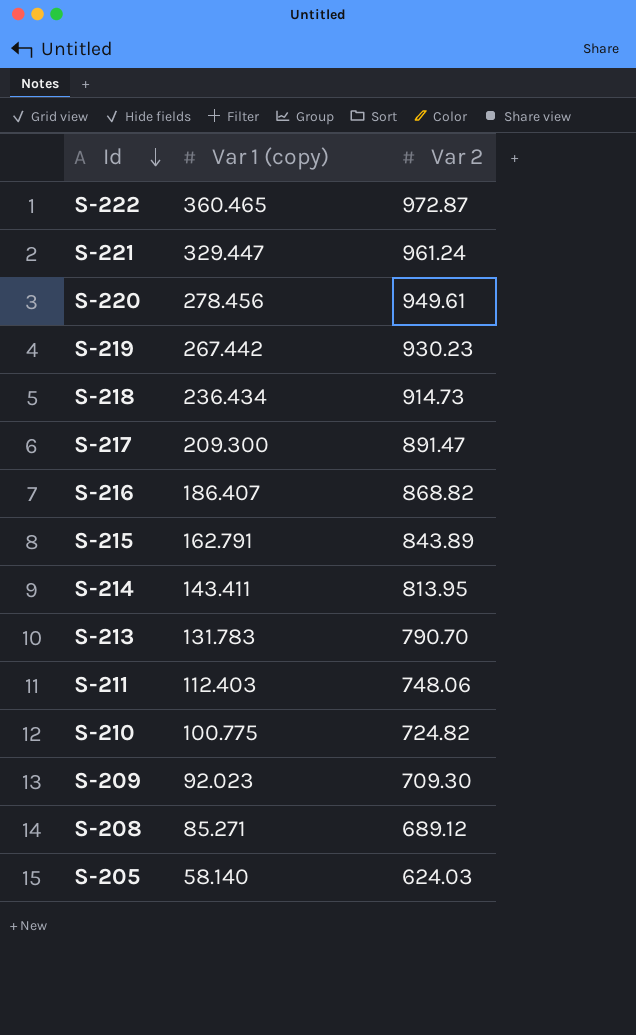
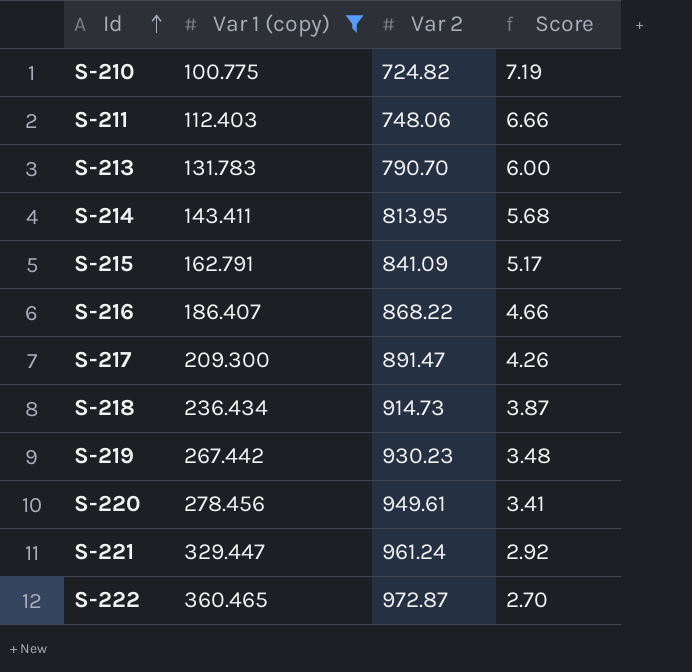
filter: none -> Var 1 (copy) >= 100.775
row order: Id descending -> Id ascending
column Score | formula: none -> [Var 2] / [Var 1 (copy)]
S-215 | Var 2: 843.89 -> 841.09
S-216 | Var 2: 868.82 -> 868.22

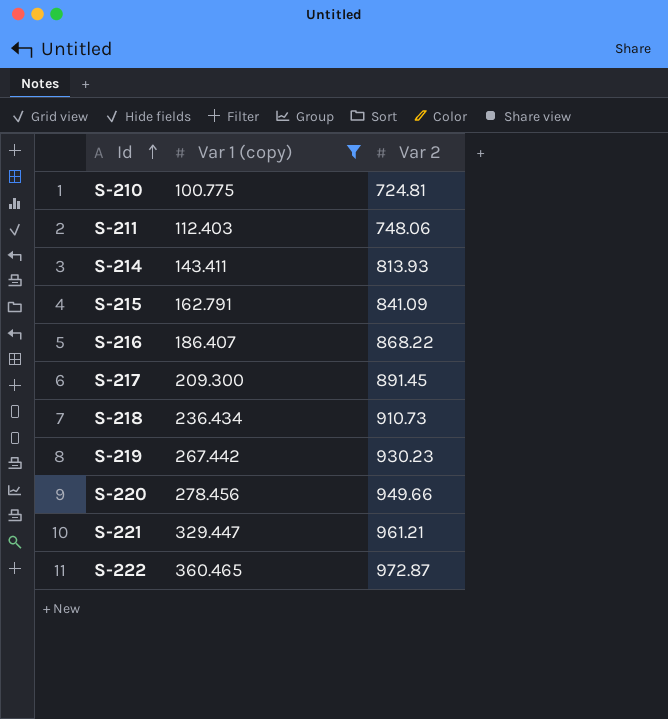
column Score | formula: [Var 2] / [Var 1 (copy)] -> none
row S-213: 131.783 | 790.70 | 6.00 -> none
S-210 | Var 2: 724.82 -> 724.81
S-214 | Var 2: 813.95 -> 813.93
S-217 | Var 2: 891.47 -> 891.45
S-218 | Var 2: 914.73 -> 910.73
S-220 | Var 2: 949.61 -> 949.66
S-221 | Var 2: 961.24 -> 961.21

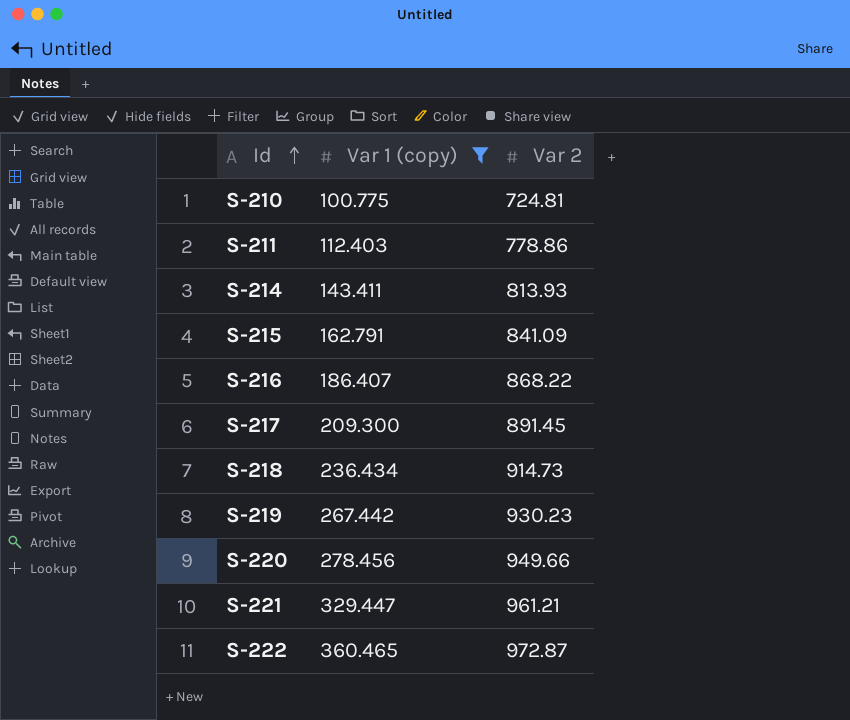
S-211 | Var 2: 748.06 -> 778.86
S-218 | Var 2: 910.73 -> 914.73

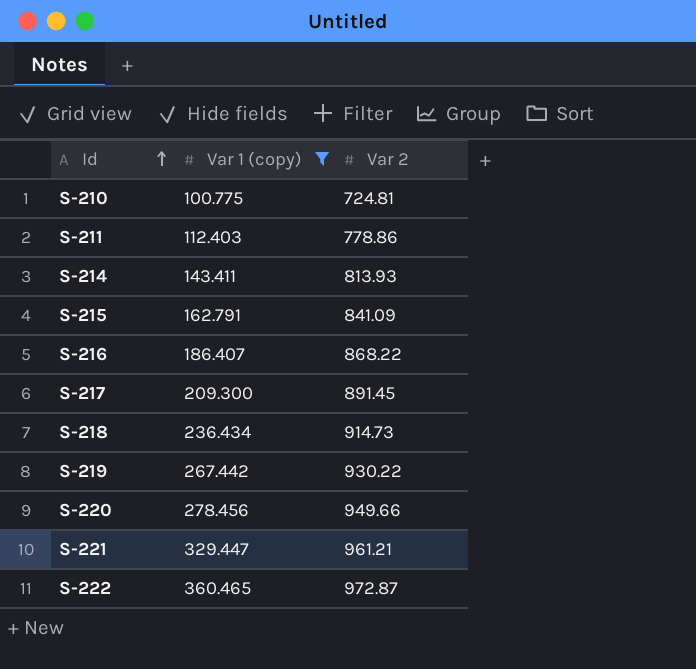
S-219 | Var 2: 930.23 -> 930.22

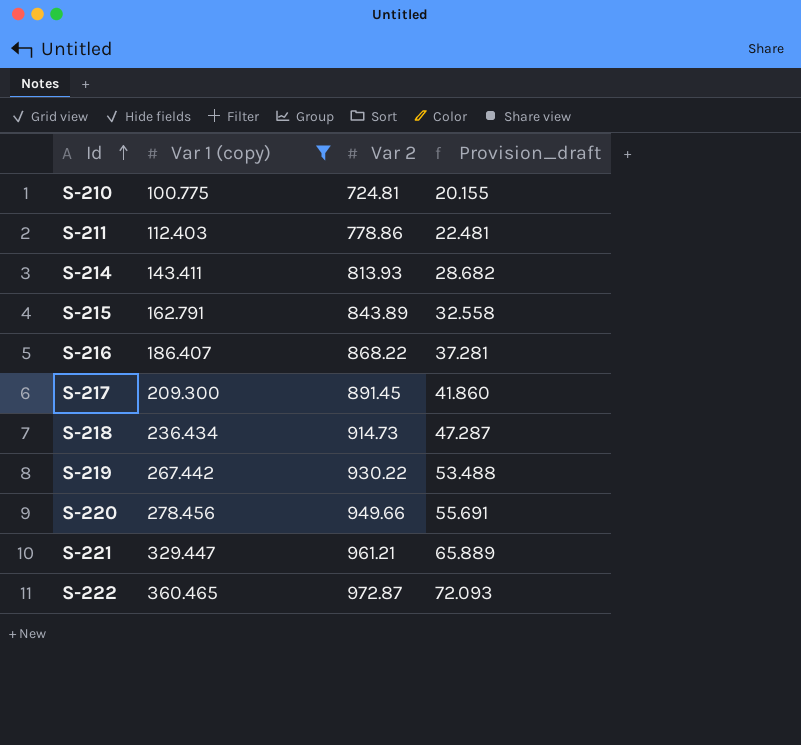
column Provision_draft | formula: none -> [Var 1 (copy)] * 0.2
S-215 | Var 2: 841.09 -> 843.89

